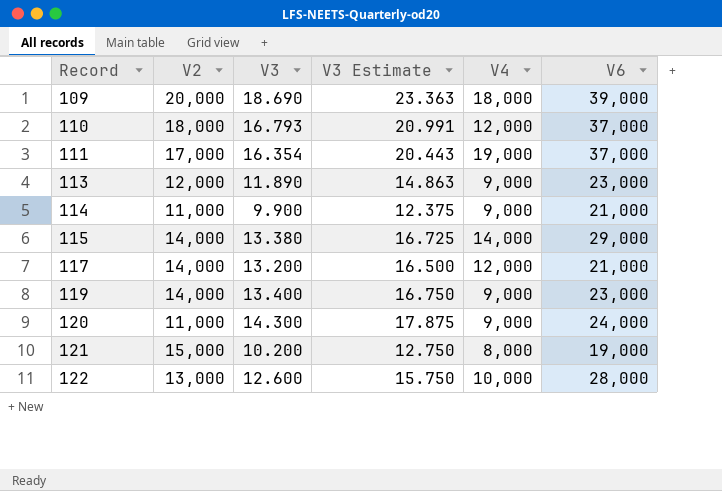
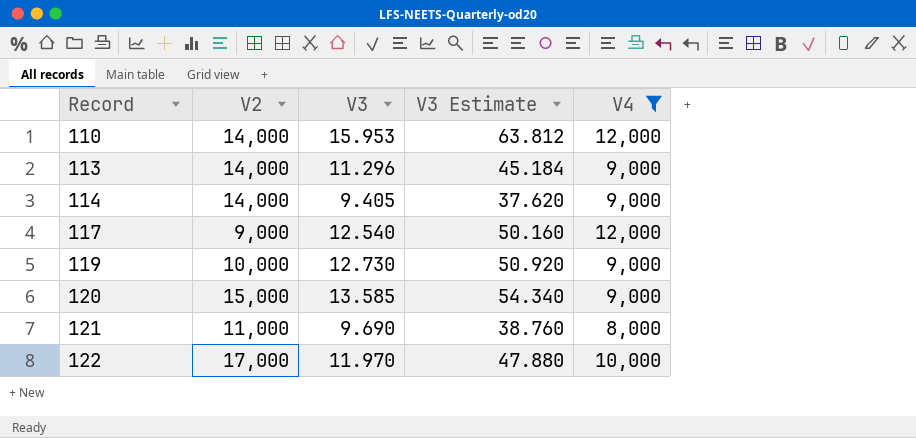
filter: none -> V4 <= 12,000
column V6 | position: 6 -> none
column V3 Estimate | formula: [V3] * 1.25 -> [V3] * 4
110 | V2: 18,000 -> 14,000
110 | V3: 16.793 -> 15.953
113 | V2: 12,000 -> 14,000
113 | V3: 11.890 -> 11.296
114 | V2: 11,000 -> 14,000
114 | V3: 9.900 -> 9.405
117 | V2: 14,000 -> 9,000
117 | V3: 13.200 -> 12.540
119 | V2: 14,000 -> 10,000
119 | V3: 13.400 -> 12.730
120 | V2: 11,000 -> 15,000
120 | V3: 14.300 -> 13.585
121 | V2: 15,000 -> 11,000
121 | V3: 10.200 -> 9.690
122 | V2: 13,000 -> 17,000
122 | V3: 12.600 -> 11.970

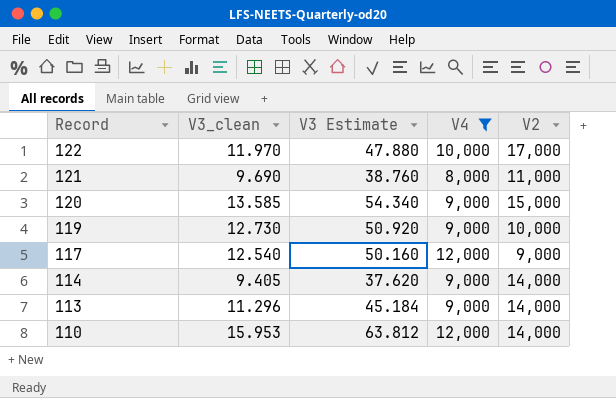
row order: Record ascending -> Record descending
column name: V3 -> V3_clean
column V2 | position: 2 -> 5

